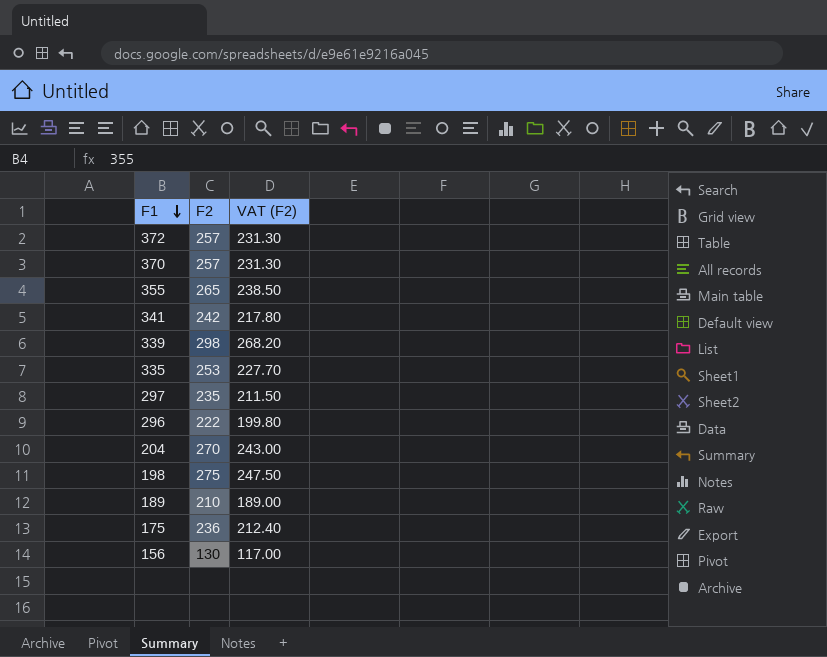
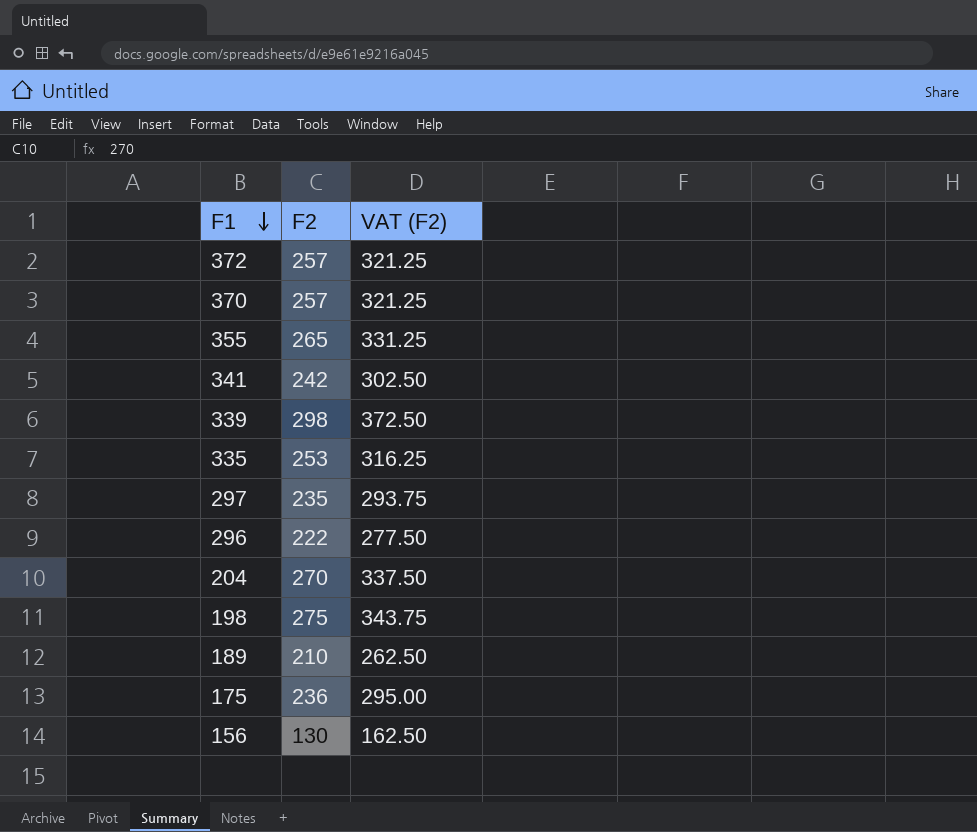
column VAT (F2) | formula: [F2] * 0.9 -> [F2] * 1.25

